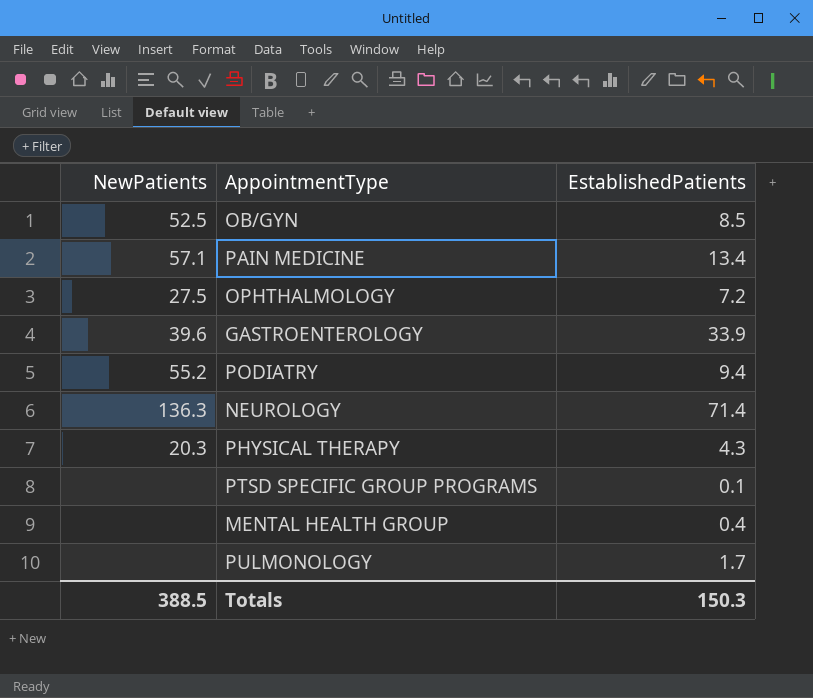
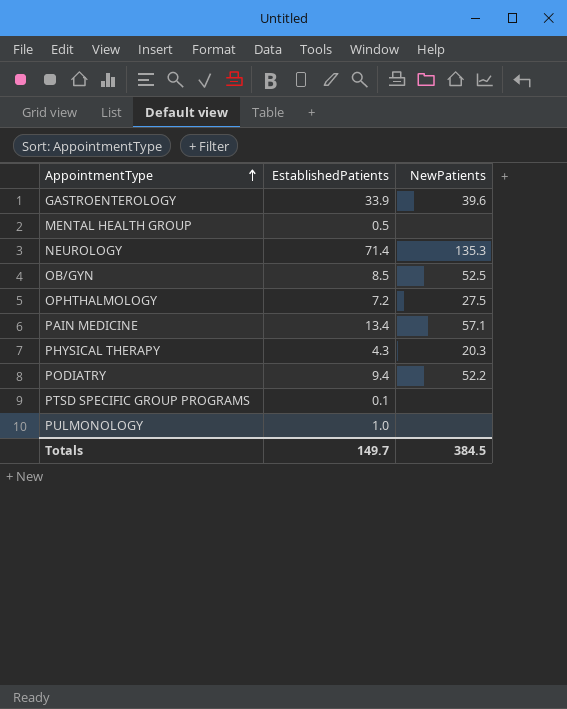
row order: none -> AppointmentType ascending
column NewPatients | position: 1 -> 3
MENTAL HEALTH GROUP | EstablishedPatients: 0.4 -> 0.5
NEUROLOGY | NewPatients: 136.3 -> 135.3
PODIATRY | NewPatients: 55.2 -> 52.2
PULMONOLOGY | EstablishedPatients: 1.7 -> 1.0
Totals | EstablishedPatients: 150.3 -> 149.7
Totals | NewPatients: 388.5 -> 384.5

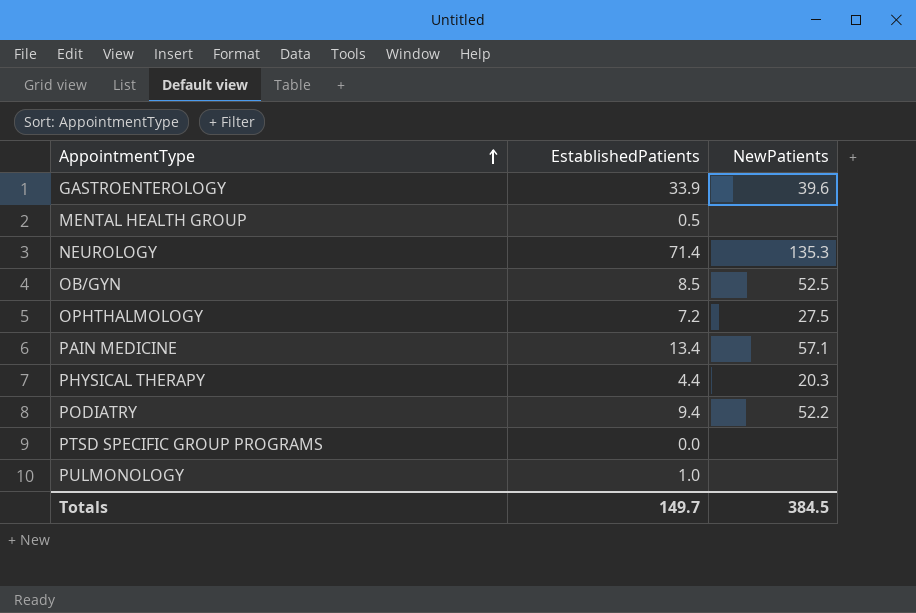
PHYSICAL THERAPY | EstablishedPatients: 4.3 -> 4.4
PTSD SPECIFIC GROUP PROGRAMS | EstablishedPatients: 0.1 -> 0.0

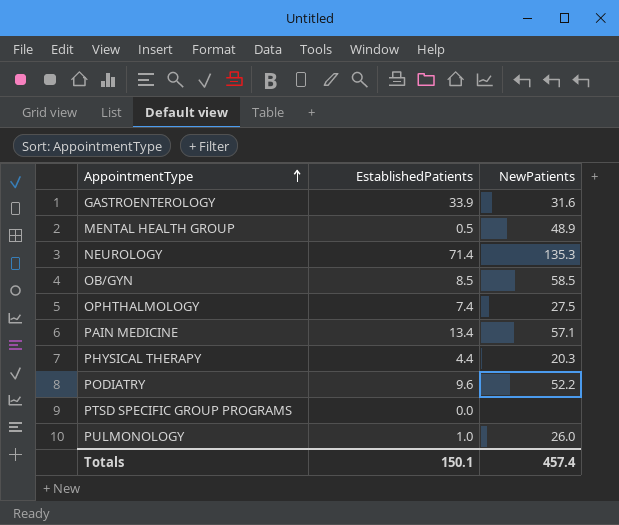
GASTROENTEROLOGY | NewPatients: 39.6 -> 31.6
MENTAL HEALTH GROUP | NewPatients: none -> 48.9
OB/GYN | NewPatients: 52.5 -> 58.5
OPHTHALMOLOGY | EstablishedPatients: 7.2 -> 7.4
PODIATRY | EstablishedPatients: 9.4 -> 9.6
PULMONOLOGY | NewPatients: none -> 26.0
Totals | EstablishedPatients: 149.7 -> 150.1
Totals | NewPatients: 384.5 -> 457.4

